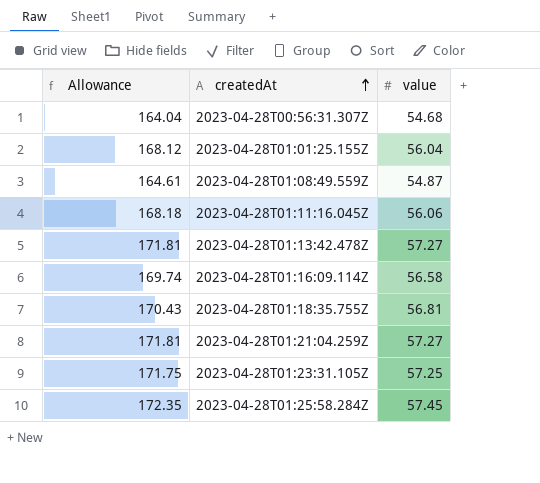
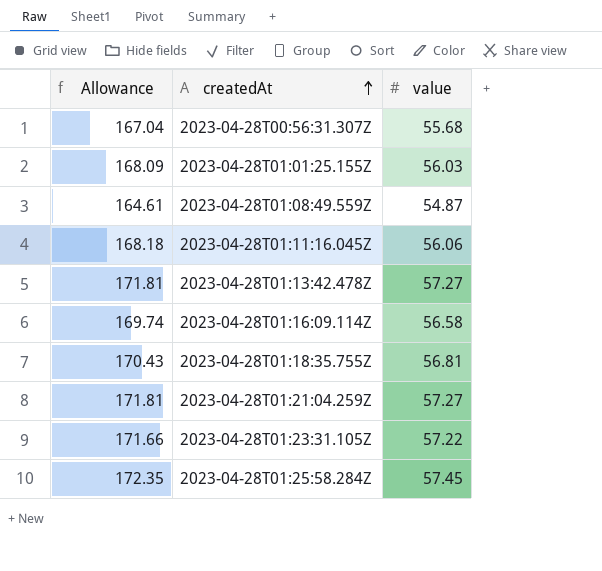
2023-04-28T00:56:31.307Z | Allowance: 164.04 -> 167.04
2023-04-28T00:56:31.307Z | value: 54.68 -> 55.68
2023-04-28T01:01:25.155Z | Allowance: 168.12 -> 168.09
2023-04-28T01:01:25.155Z | value: 56.04 -> 56.03
2023-04-28T01:23:31.105Z | Allowance: 171.75 -> 171.66
2023-04-28T01:23:31.105Z | value: 57.25 -> 57.22

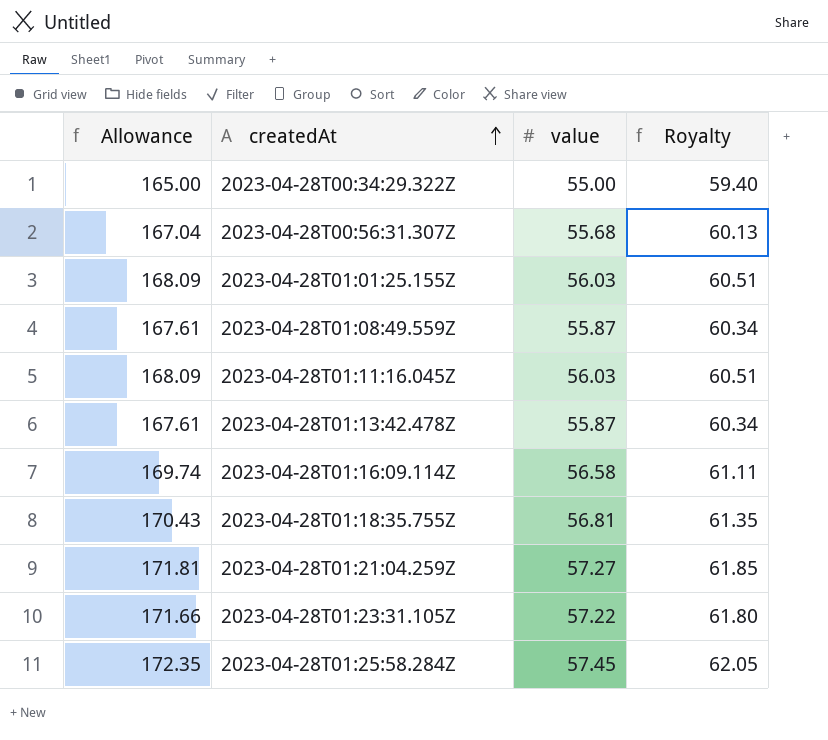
column Royalty | formula: none -> [value] * 1.08
row 2023-04-28T00:34:29.322Z: none -> 165.00 | 55.00 | 59.40
2023-04-28T01:08:49.559Z | Allowance: 164.61 -> 167.61
2023-04-28T01:08:49.559Z | value: 54.87 -> 55.87
2023-04-28T01:11:16.045Z | Allowance: 168.18 -> 168.09
2023-04-28T01:11:16.045Z | value: 56.06 -> 56.03
2023-04-28T01:13:42.478Z | Allowance: 171.81 -> 167.61
2023-04-28T01:13:42.478Z | value: 57.27 -> 55.87

